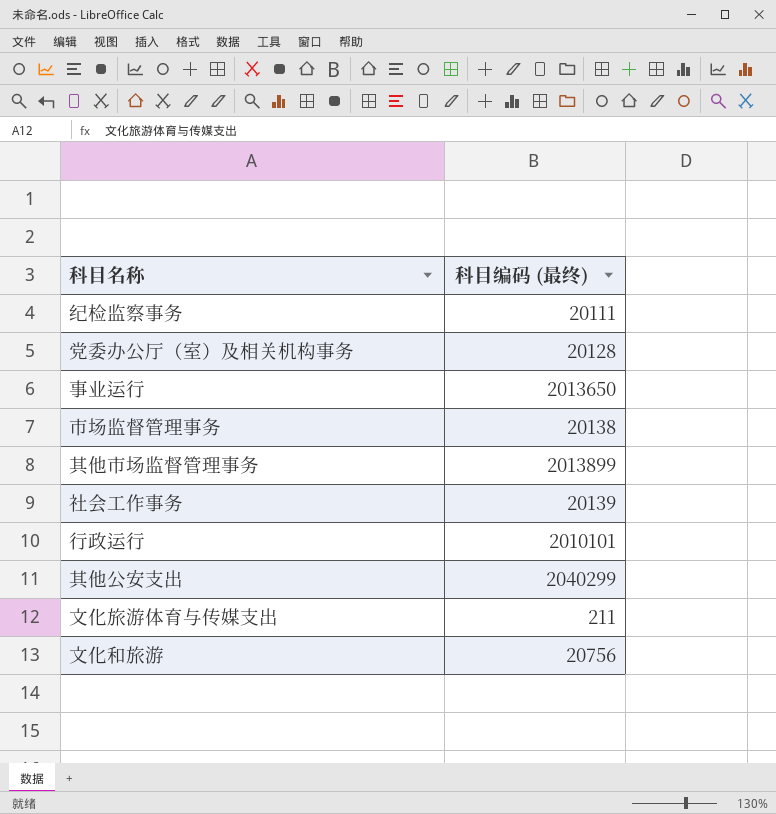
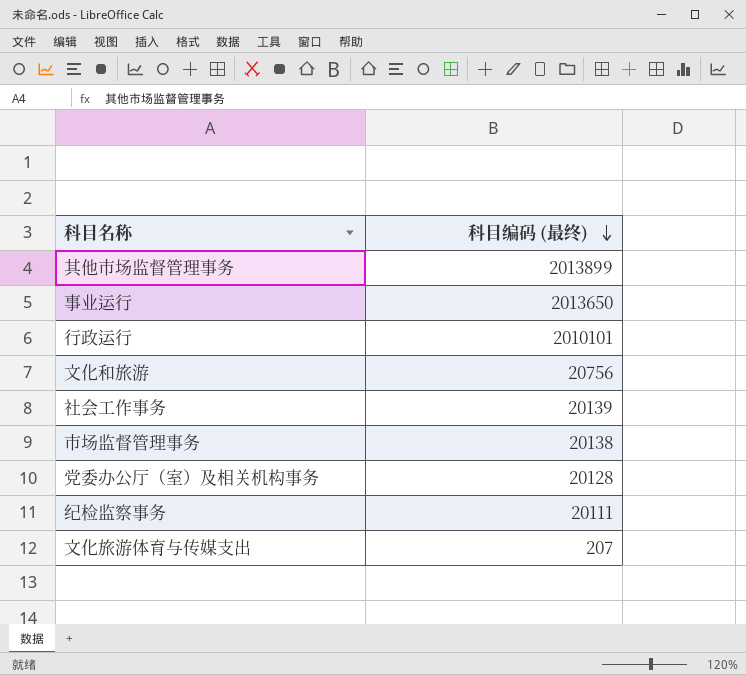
row order: none -> 科目编码 (最终) descending
row 其他公安支出: 2040299 -> none
文化旅游体育与传媒支出 | 科目编码 (最终): 211 -> 207

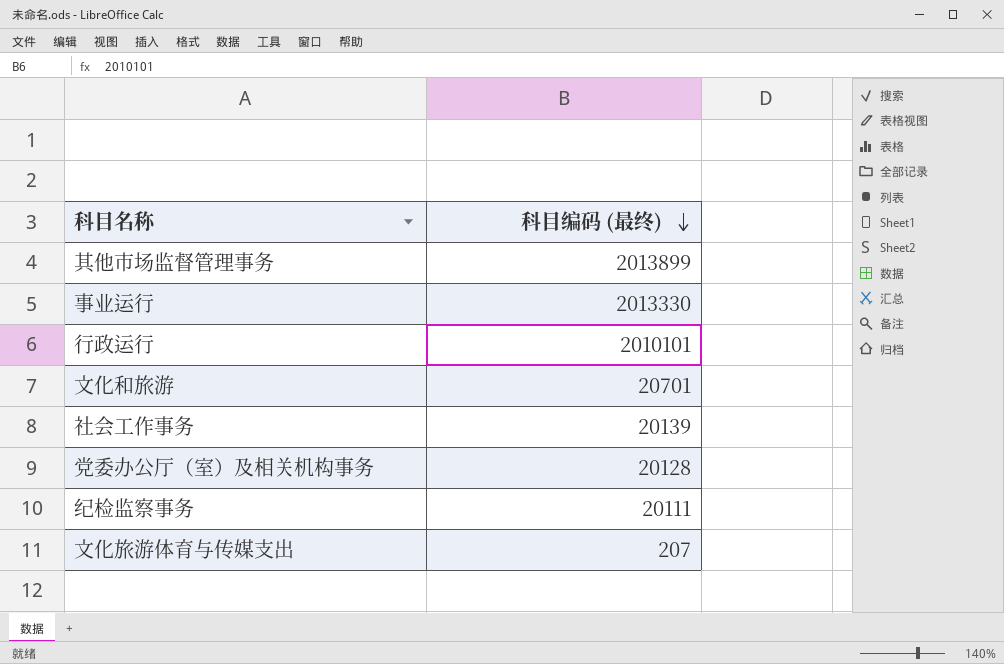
row 市场监督管理事务: 20138 -> none
事业运行 | 科目编码 (最终): 2013650 -> 2013330
文化和旅游 | 科目编码 (最终): 20756 -> 20701

